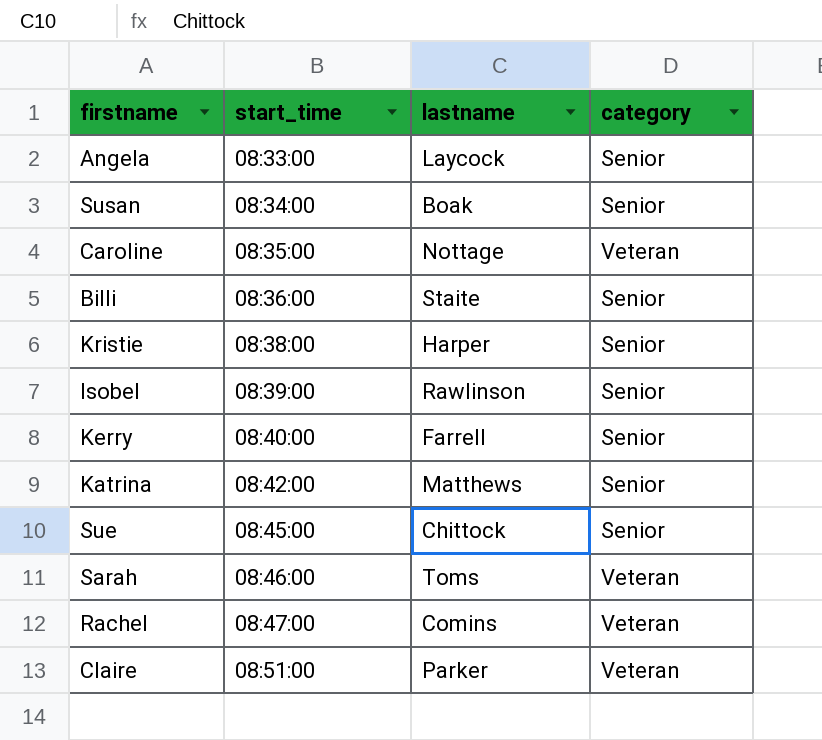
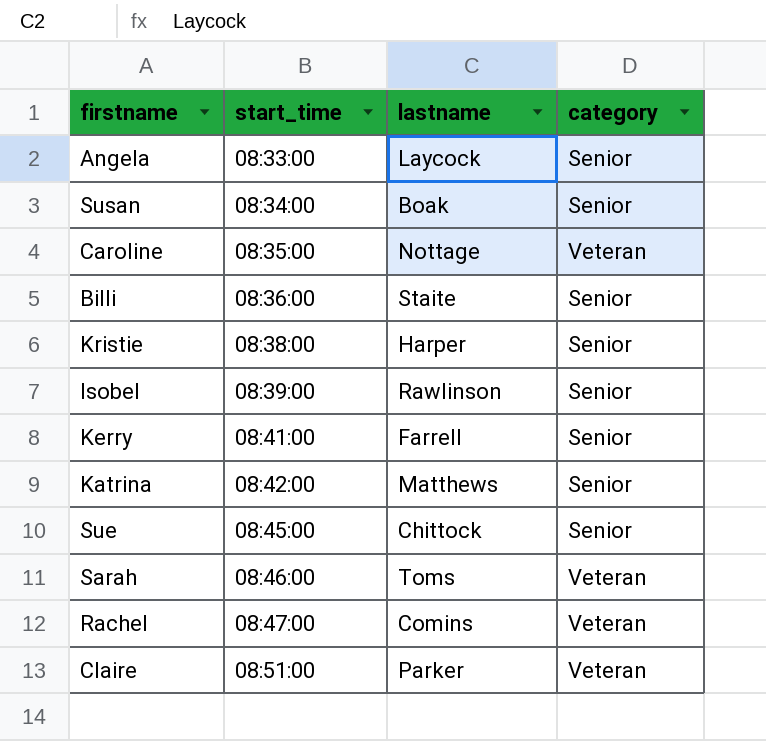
Kerry | start_time: 08:40:00 -> 08:41:00

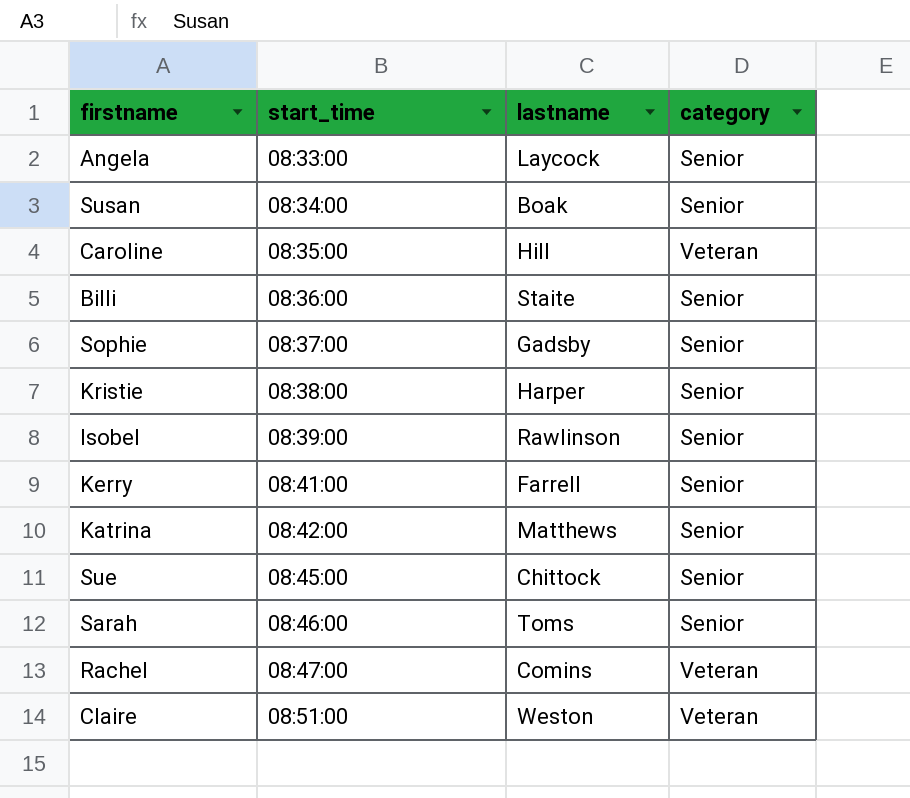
Caroline | lastname: Nottage -> Hill
row Sophie: none -> 08:37:00 | Gadsby | Senior
Sarah | category: Veteran -> Senior
Claire | lastname: Parker -> Weston

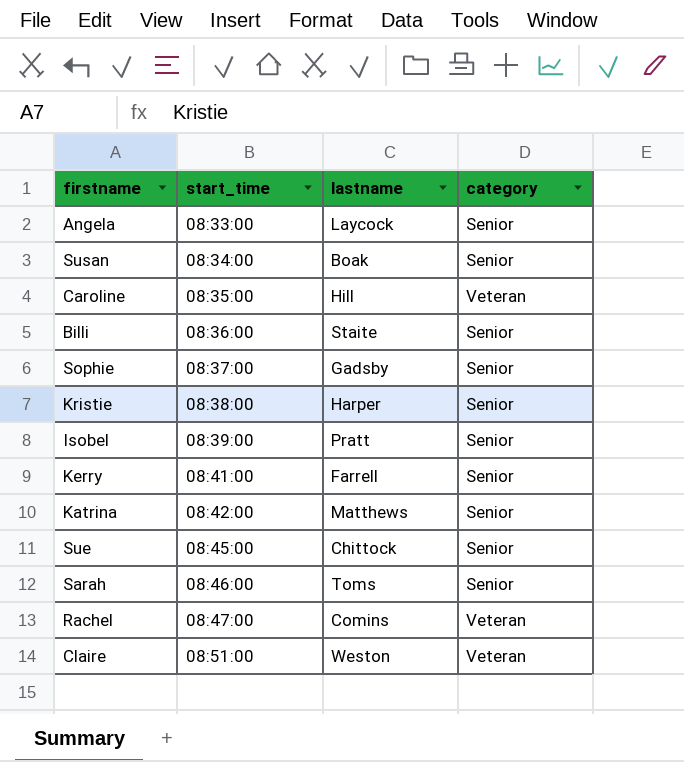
Isobel | lastname: Rawlinson -> Pratt

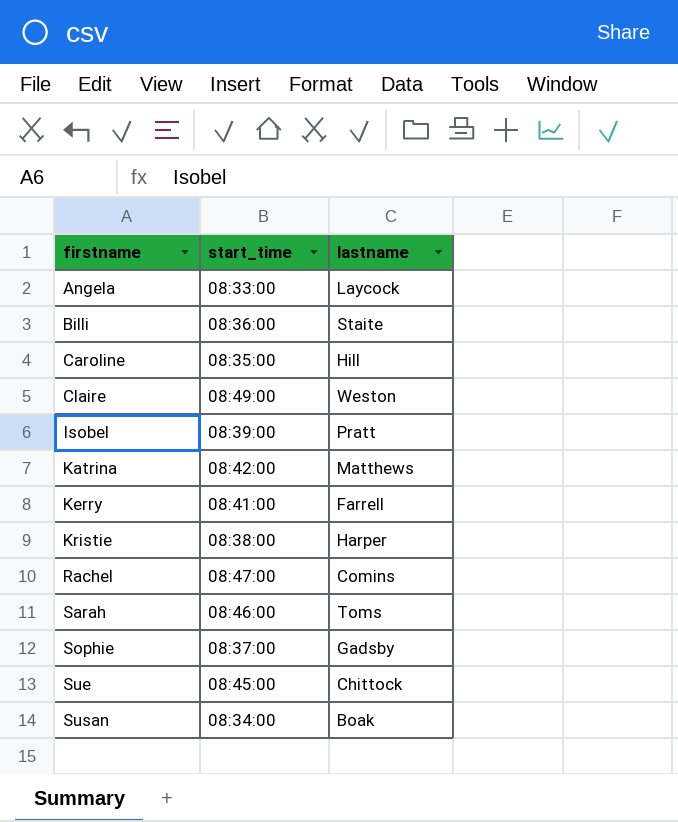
row order: start_time ascending -> firstname ascending
column category | position: 4 -> none
Claire | start_time: 08:51:00 -> 08:49:00

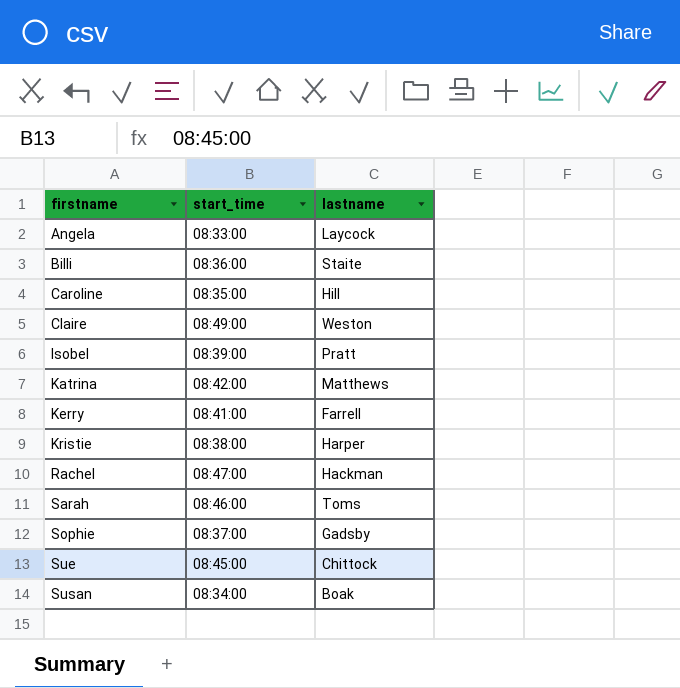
Rachel | lastname: Comins -> Hackman

